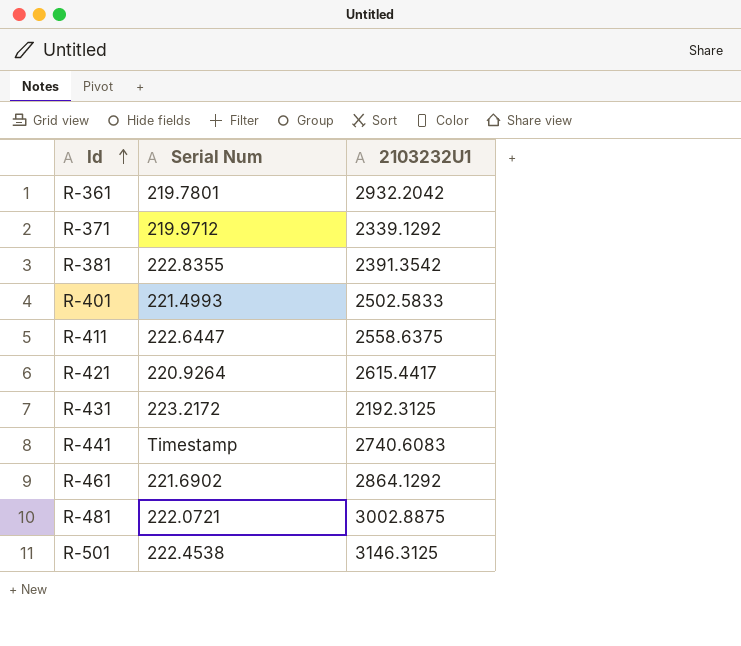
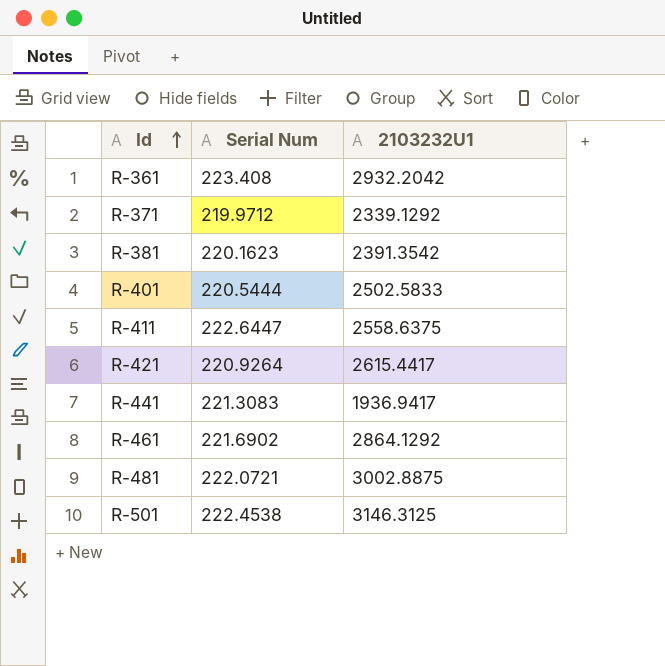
row R-431: 223.2172 | 2192.3125 -> none
R-361 | Serial Num: 219.7801 -> 223.408
R-381 | Serial Num: 222.8355 -> 220.1623
R-401 | Serial Num: 221.4993 -> 220.5444
R-441 | Serial Num: Timestamp -> 221.3083
R-441 | 2103232U1: 2740.6083 -> 1936.9417

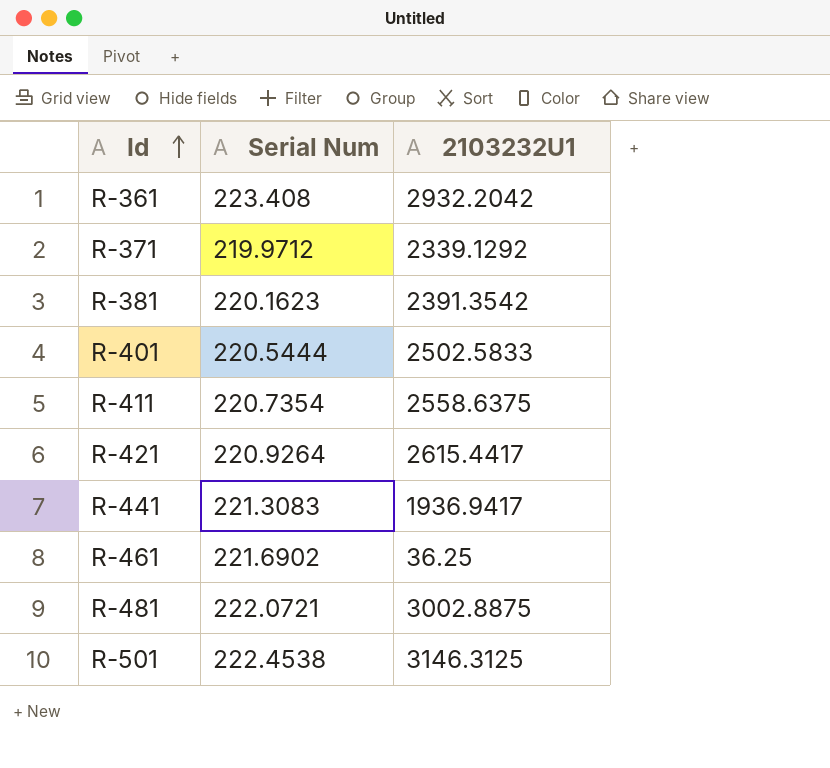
R-411 | Serial Num: 222.6447 -> 220.7354
R-461 | 2103232U1: 2864.1292 -> 36.25

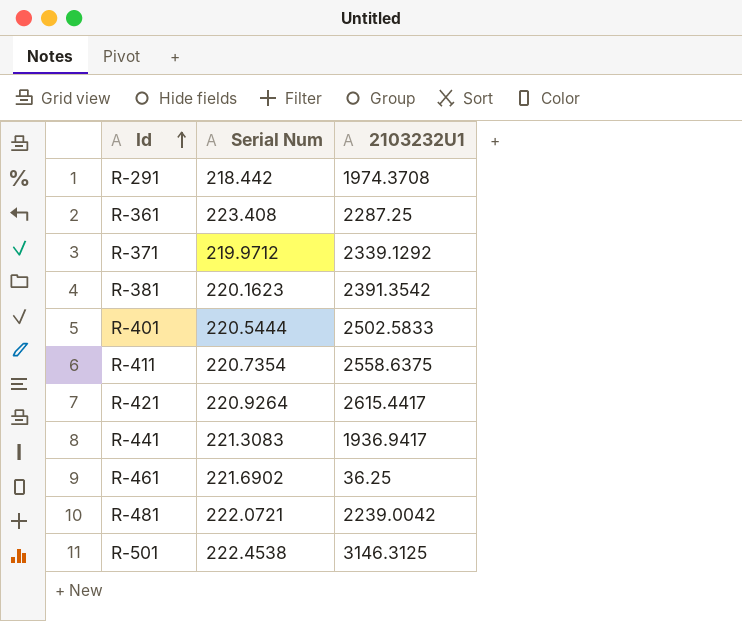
row R-291: none -> 218.442 | 1974.3708
R-361 | 2103232U1: 2932.2042 -> 2287.25
R-481 | 2103232U1: 3002.8875 -> 2239.0042

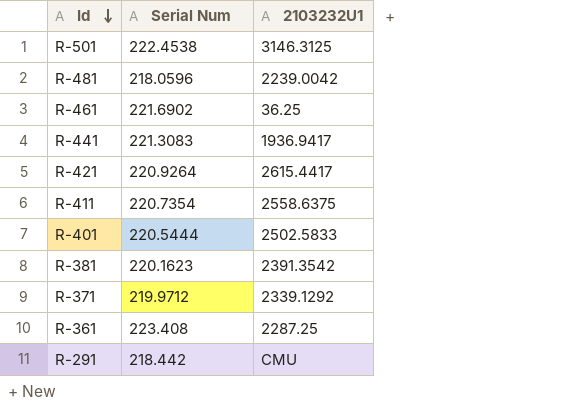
row order: Id ascending -> Id descending
R-481 | Serial Num: 222.0721 -> 218.0596
R-291 | 2103232U1: 1974.3708 -> CMU

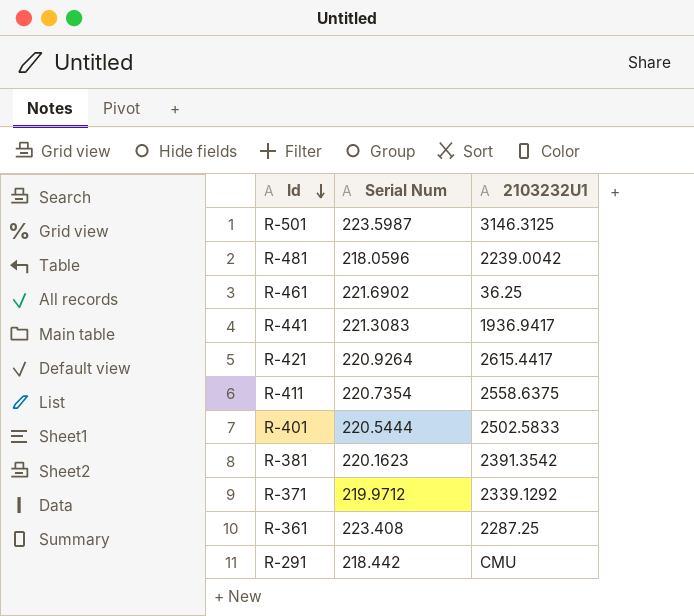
R-501 | Serial Num: 222.4538 -> 223.5987

